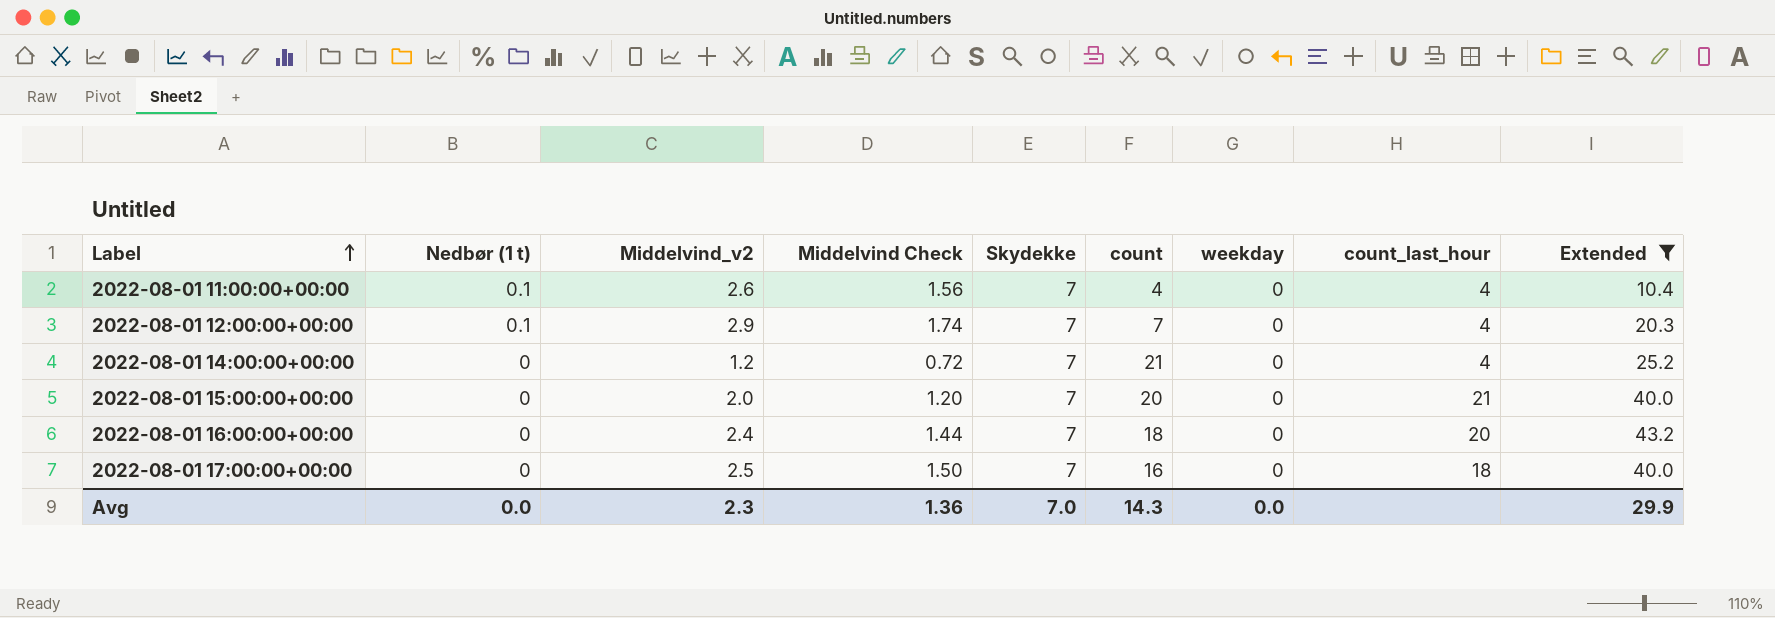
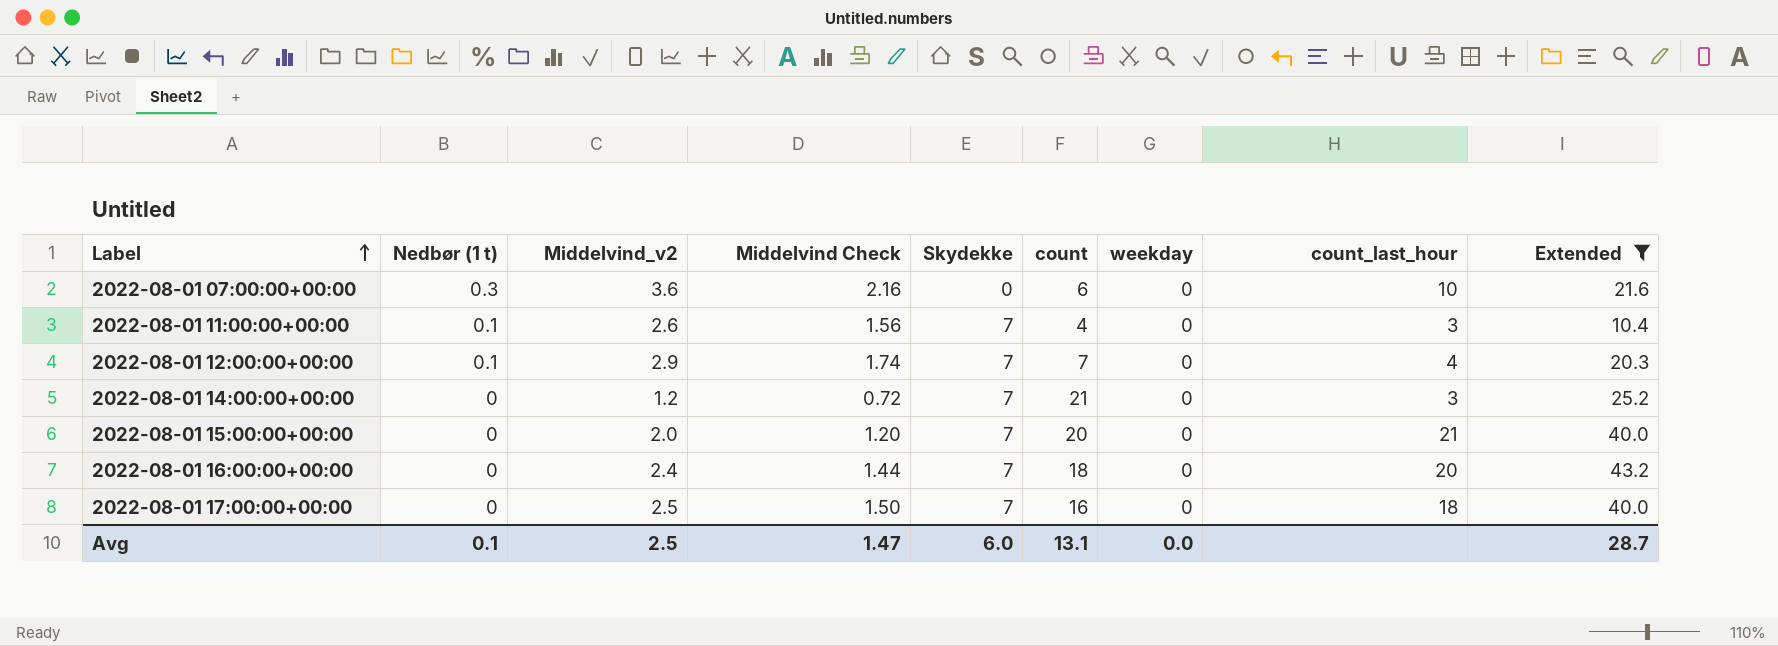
row 2022-08-01 07:00:00+00:00: none -> 0.3 | 3.6 | 2.16 | 0 | 6 | 0 | 10 | 21.6
2022-08-01 11:00:00+00:00 | count_last_hour: 4 -> 3
2022-08-01 14:00:00+00:00 | count_last_hour: 4 -> 3
Avg | Nedbør (1 t): 0.0 -> 0.1
Avg | Middelvind_v2: 2.3 -> 2.5
Avg | Middelvind Check: 1.36 -> 1.47
Avg | Skydekke: 7.0 -> 6.0
Avg | count: 14.3 -> 13.1
Avg | Extended: 29.9 -> 28.7

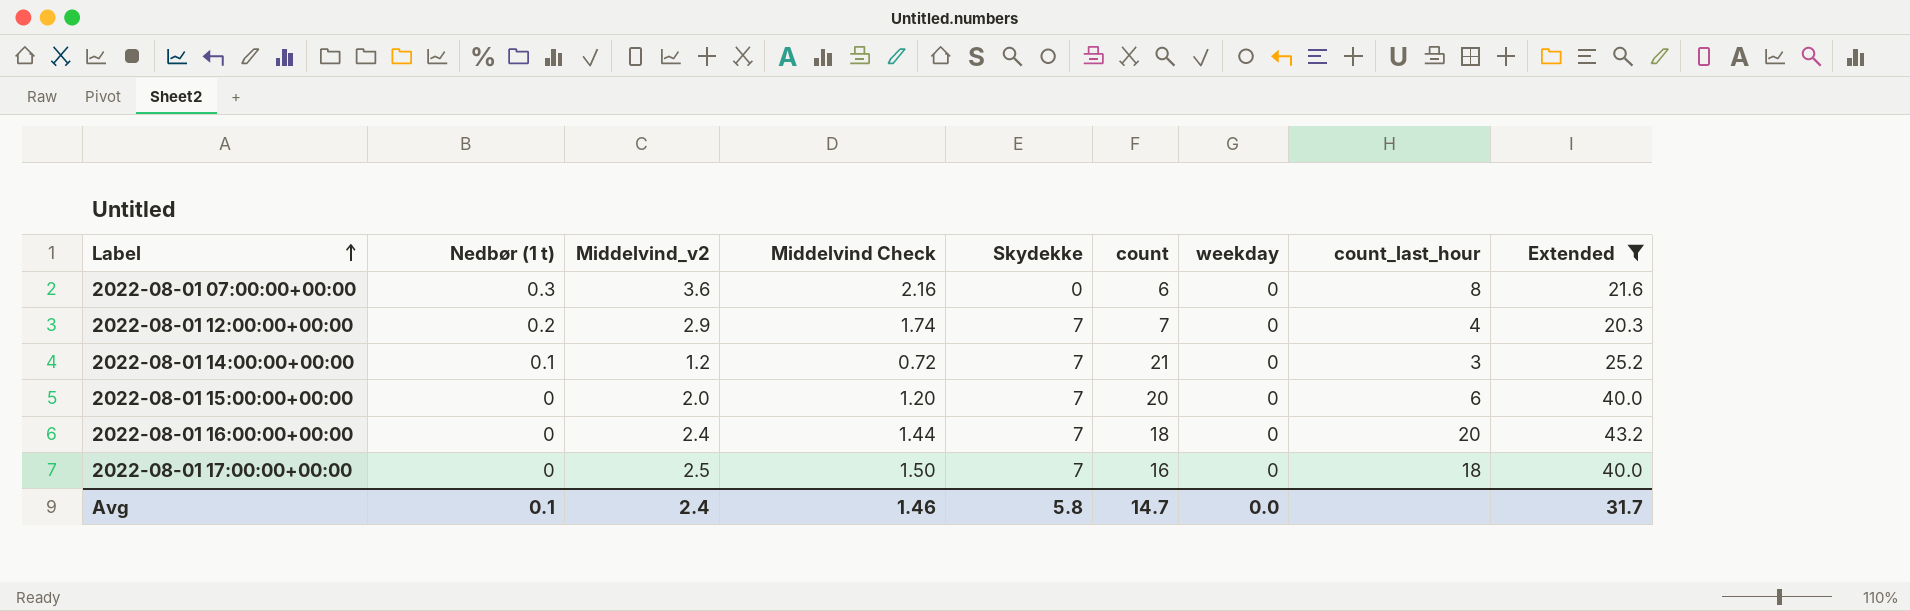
row 2022-08-01 11:00:00+00:00: 0.1 | 2.6 | 1.56 | 7 | 4 | 0 | 3 | 10.4 -> none
2022-08-01 07:00:00+00:00 | count_last_hour: 10 -> 8
2022-08-01 12:00:00+00:00 | Nedbør (1 t): 0.1 -> 0.2
2022-08-01 14:00:00+00:00 | Nedbør (1 t): 0 -> 0.1
2022-08-01 15:00:00+00:00 | count_last_hour: 21 -> 6
Avg | Middelvind_v2: 2.5 -> 2.4
Avg | Middelvind Check: 1.47 -> 1.46
Avg | Skydekke: 6.0 -> 5.8
Avg | count: 13.1 -> 14.7
Avg | Extended: 28.7 -> 31.7

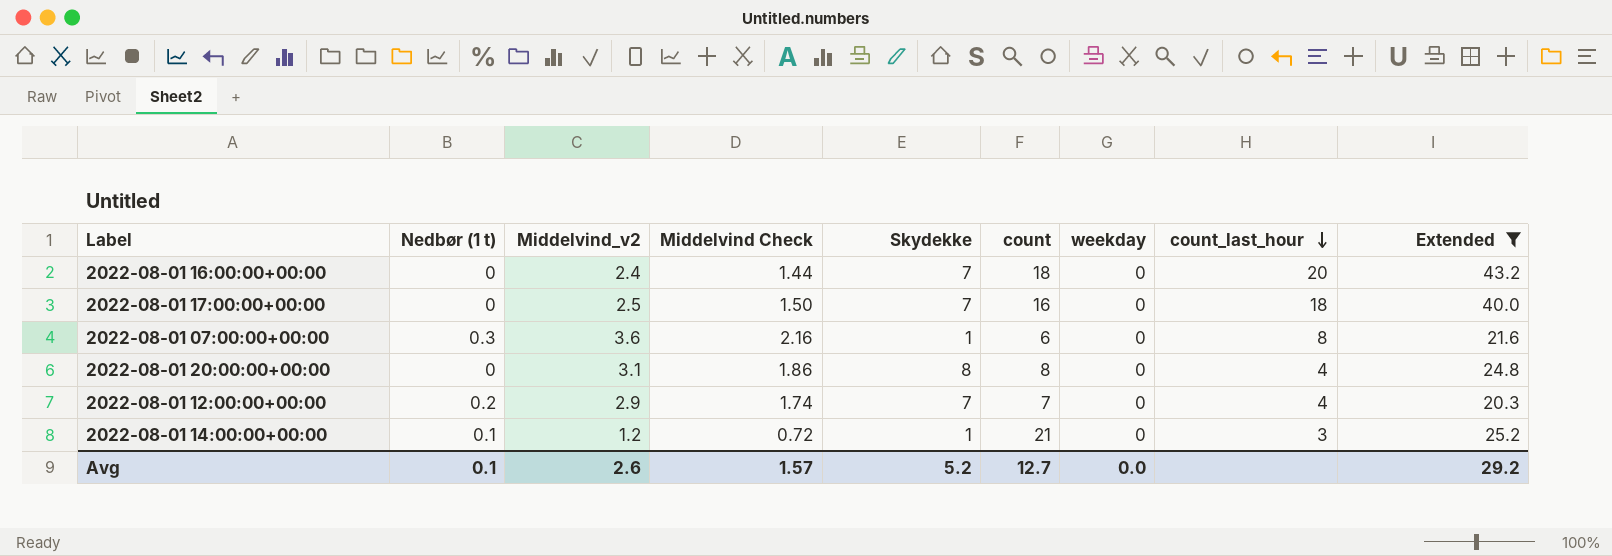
row order: Label ascending -> count_last_hour descending
row 2022-08-01 15:00:00+00:00: 0 | 2.0 | 1.20 | 7 | 20 | 0 | 6 | 40.0 -> none
2022-08-01 07:00:00+00:00 | Skydekke: 0 -> 1
row 2022-08-01 20:00:00+00:00: none -> 0 | 3.1 | 1.86 | 8 | 8 | 0 | 4 | 24.8
2022-08-01 14:00:00+00:00 | Skydekke: 7 -> 1
Avg | Middelvind_v2: 2.4 -> 2.6
Avg | Middelvind Check: 1.46 -> 1.57
Avg | Skydekke: 5.8 -> 5.2
Avg | count: 14.7 -> 12.7
Avg | Extended: 31.7 -> 29.2

